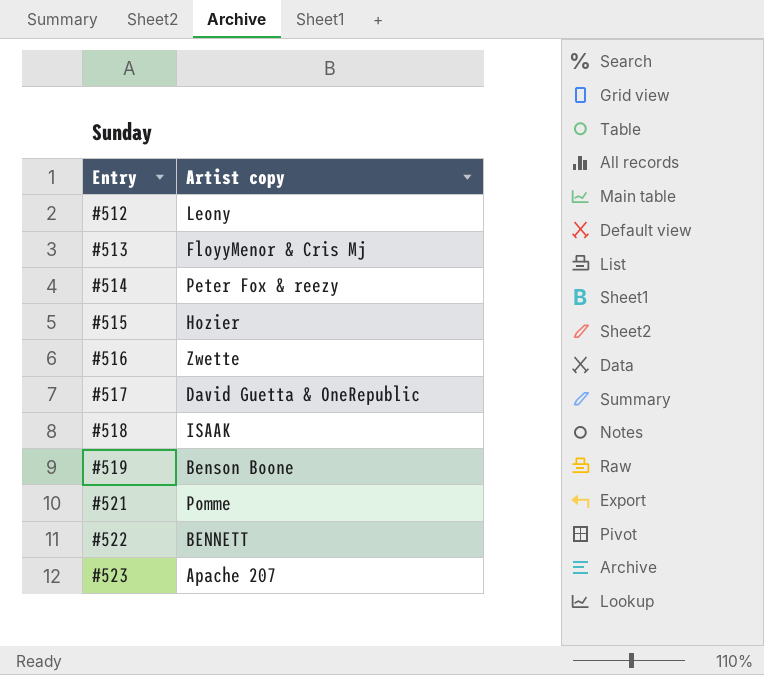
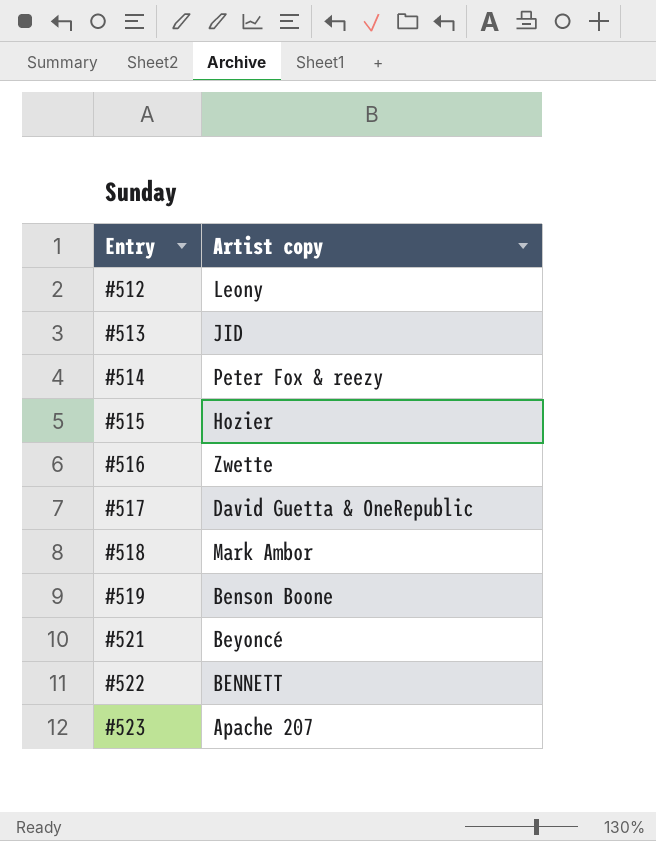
#513 | Artist copy: FloyyMenor & Cris Mj -> JID
#518 | Artist copy: ISAAK -> Mark Ambor
#521 | Artist copy: Pomme -> Beyoncé

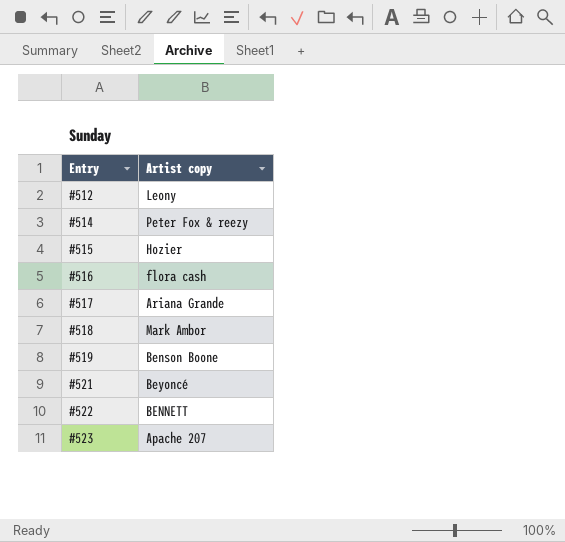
row #513: JID -> none
#516 | Artist copy: Zwette -> flora cash
#517 | Artist copy: David Guetta & OneRepublic -> Ariana Grande

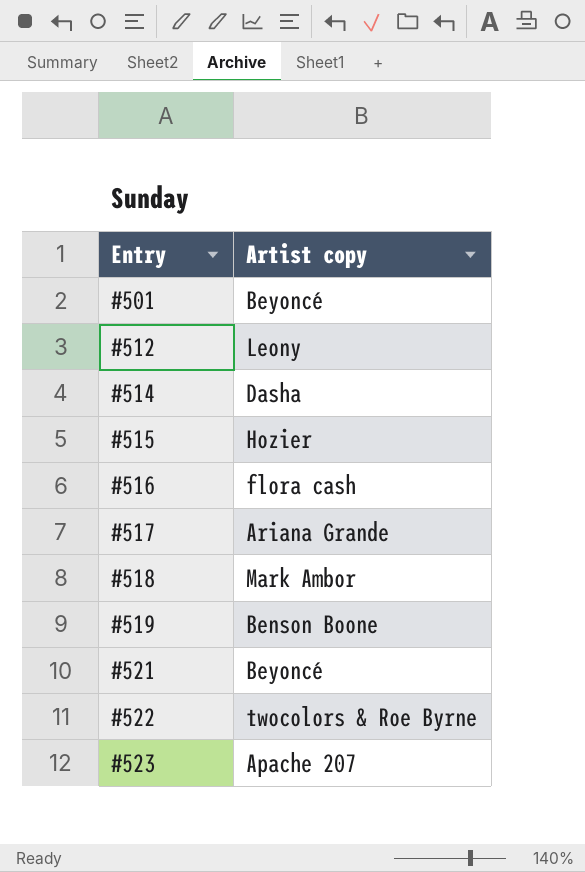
row #501: none -> Beyoncé
#514 | Artist copy: Peter Fox & reezy -> Dasha
#522 | Artist copy: BENNETT -> twocolors & Roe Byrne

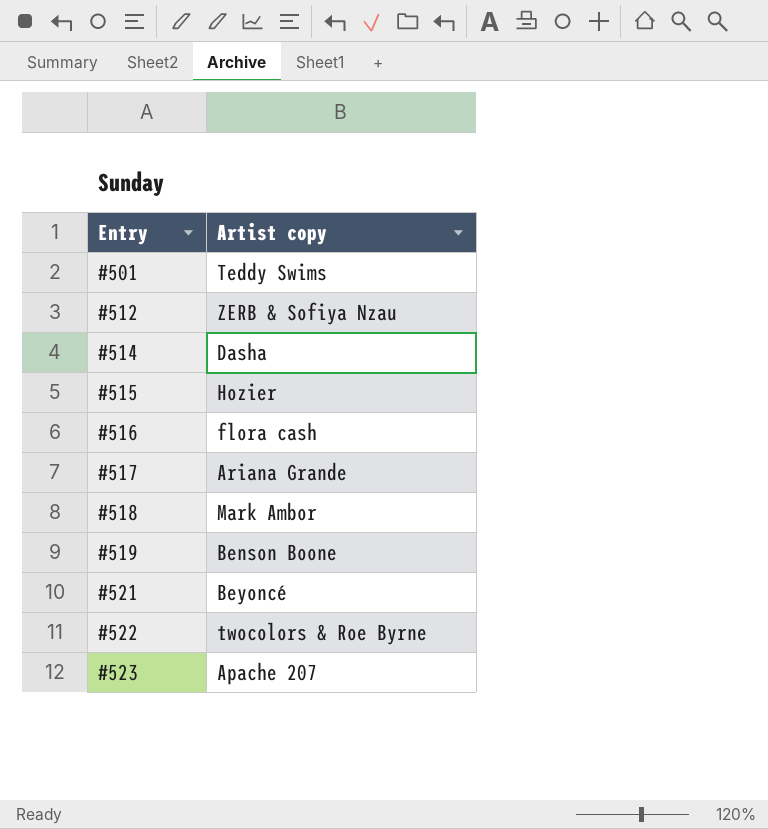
#501 | Artist copy: Beyoncé -> Teddy Swims
#512 | Artist copy: Leony -> ZERB & Sofiya Nzau

